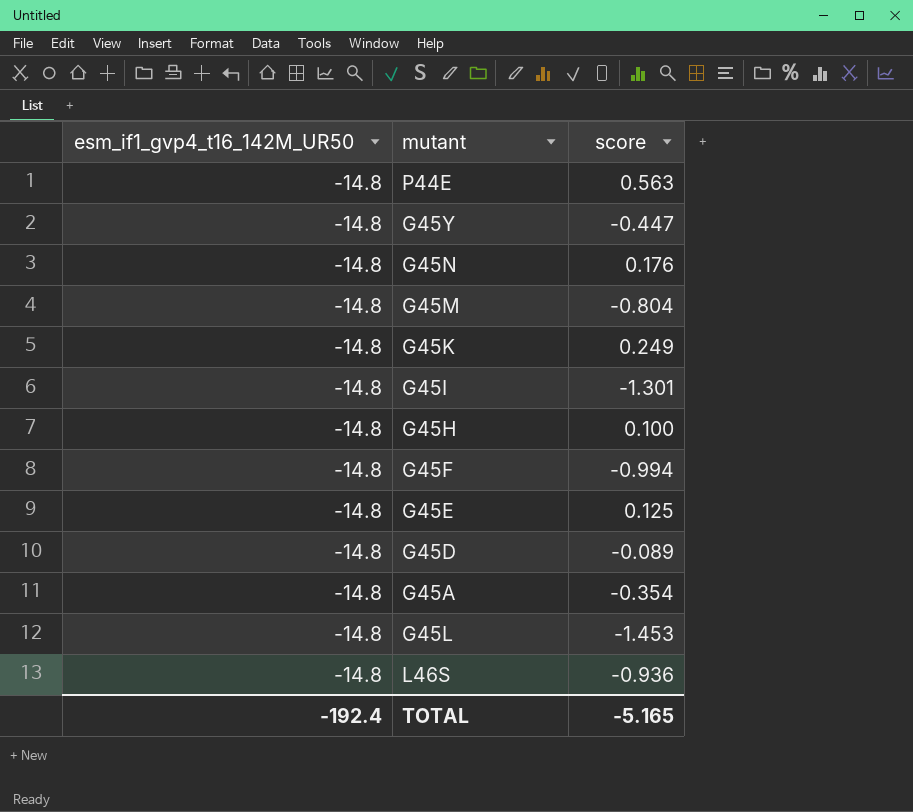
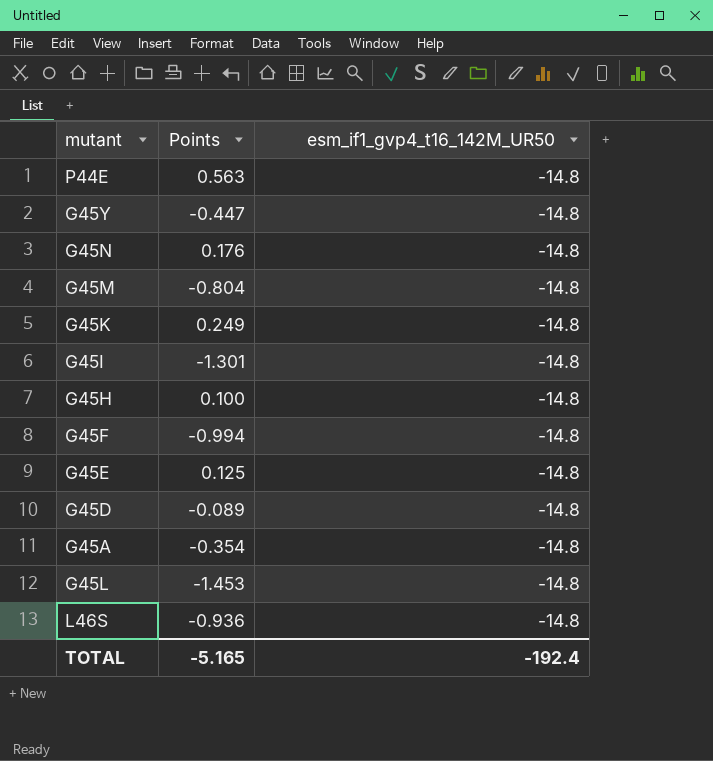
column name: score -> Points
column esm_if1_gvp4_t16_142M_UR50 | position: 1 -> 3

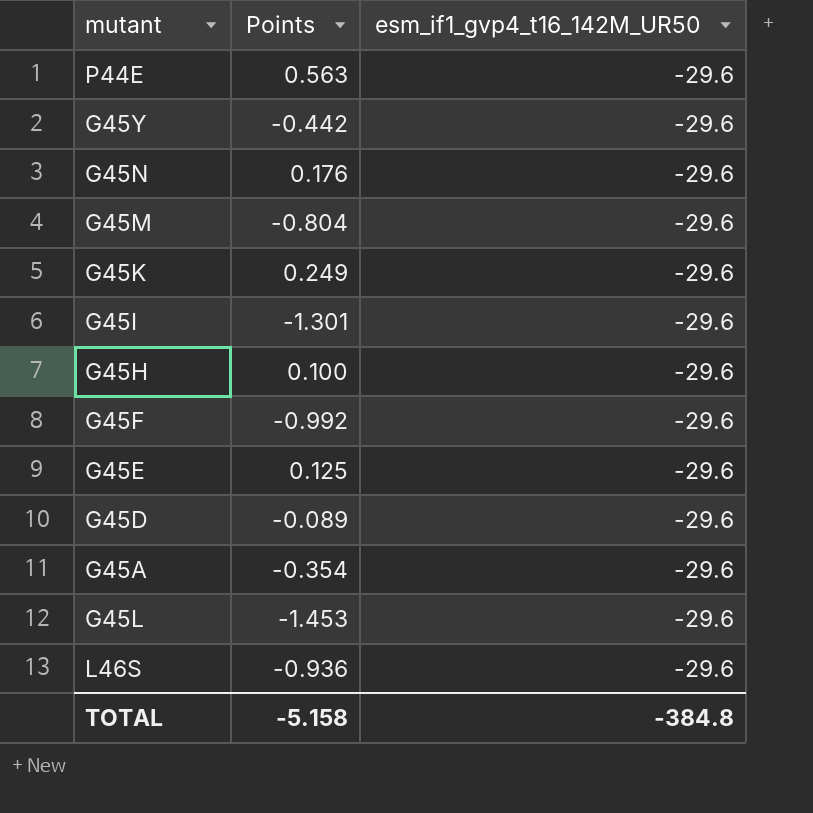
P44E | esm_if1_gvp4_t16_142M_UR50: -14.8 -> -29.6
G45Y | Points: -0.447 -> -0.442
G45Y | esm_if1_gvp4_t16_142M_UR50: -14.8 -> -29.6
G45N | esm_if1_gvp4_t16_142M_UR50: -14.8 -> -29.6
G45M | esm_if1_gvp4_t16_142M_UR50: -14.8 -> -29.6
G45K | esm_if1_gvp4_t16_142M_UR50: -14.8 -> -29.6
G45I | esm_if1_gvp4_t16_142M_UR50: -14.8 -> -29.6
G45H | esm_if1_gvp4_t16_142M_UR50: -14.8 -> -29.6
G45F | Points: -0.994 -> -0.992
G45F | esm_if1_gvp4_t16_142M_UR50: -14.8 -> -29.6
G45E | esm_if1_gvp4_t16_142M_UR50: -14.8 -> -29.6
G45D | esm_if1_gvp4_t16_142M_UR50: -14.8 -> -29.6
G45A | esm_if1_gvp4_t16_142M_UR50: -14.8 -> -29.6
G45L | esm_if1_gvp4_t16_142M_UR50: -14.8 -> -29.6
L46S | esm_if1_gvp4_t16_142M_UR50: -14.8 -> -29.6
TOTAL | Points: -5.165 -> -5.158
TOTAL | esm_if1_gvp4_t16_142M_UR50: -192.4 -> -384.8

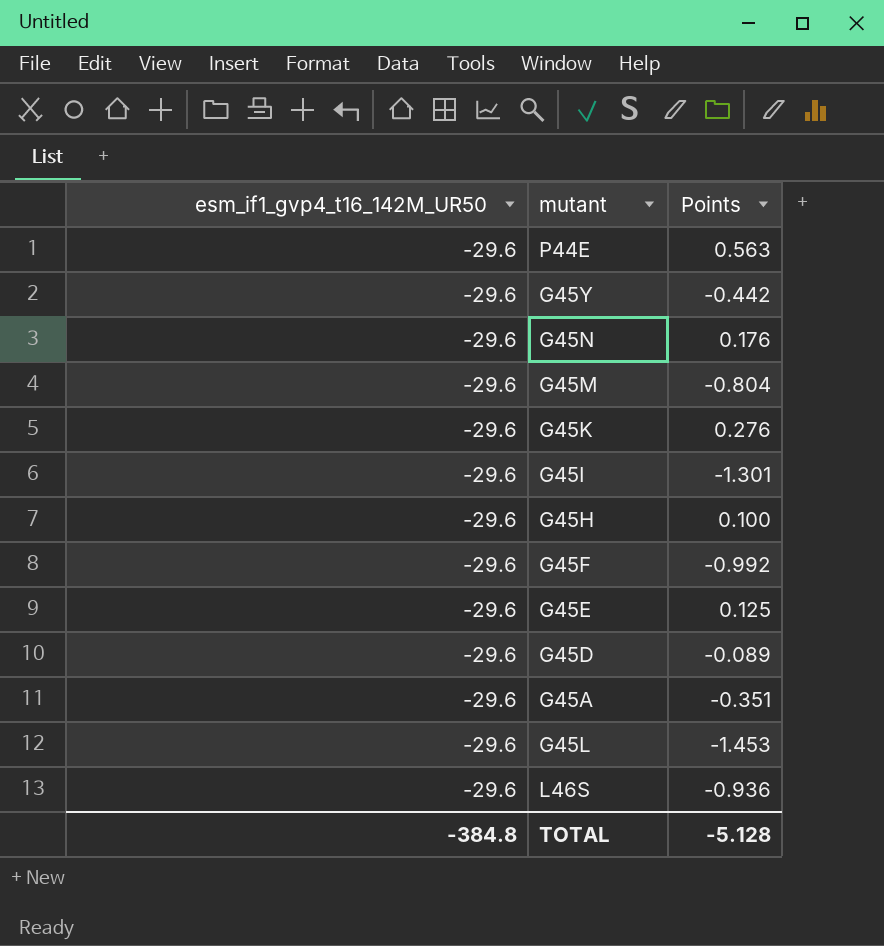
column esm_if1_gvp4_t16_142M_UR50 | position: 3 -> 1
G45K | Points: 0.249 -> 0.276
G45A | Points: -0.354 -> -0.351
TOTAL | Points: -5.158 -> -5.128

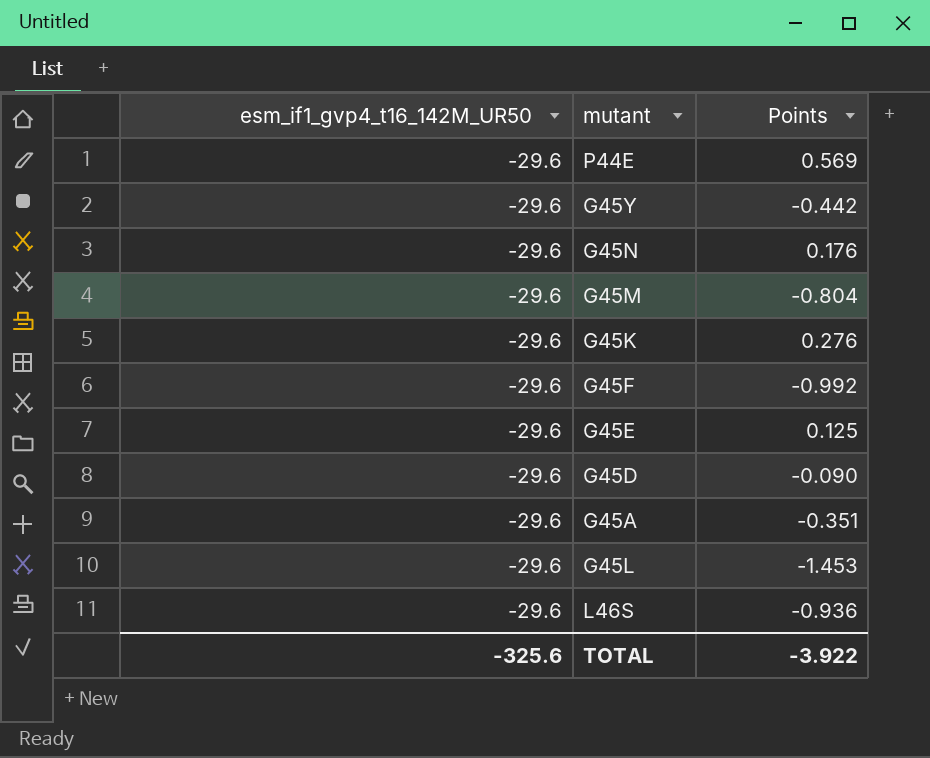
row G45I: -29.6 | -1.301 -> none
row G45H: -29.6 | 0.100 -> none
P44E | Points: 0.563 -> 0.569
G45D | Points: -0.089 -> -0.090
TOTAL | esm_if1_gvp4_t16_142M_UR50: -384.8 -> -325.6
TOTAL | Points: -5.128 -> -3.922

